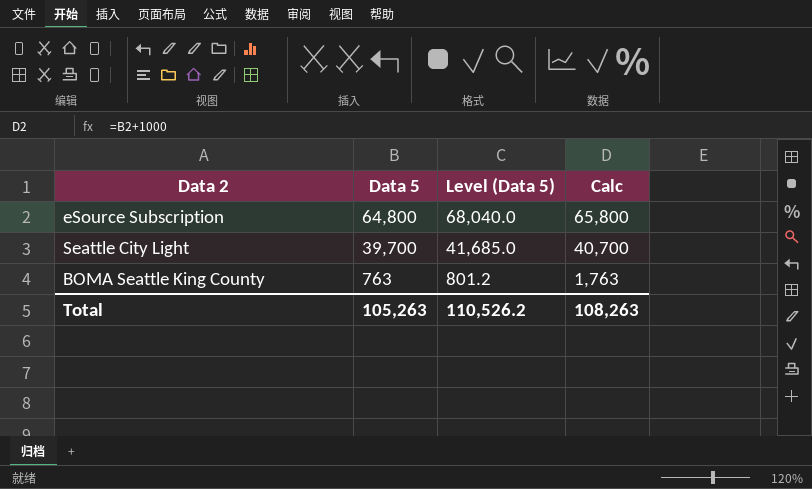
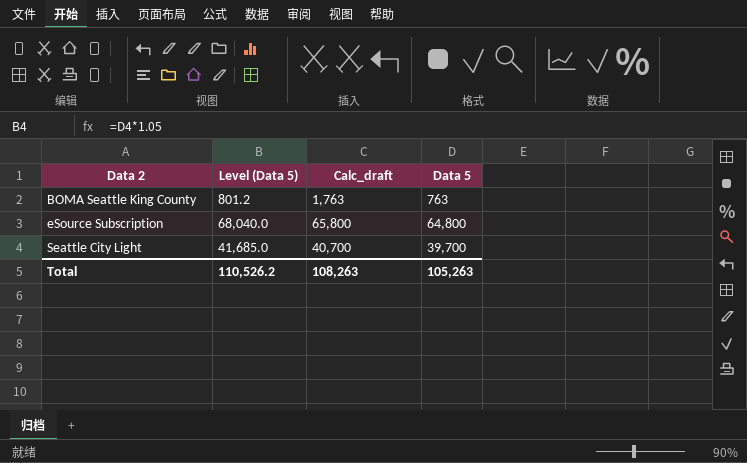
row order: Data 5 descending -> Data 2 ascending
column name: Calc -> Calc_draft
column Data 5 | position: 2 -> 4

